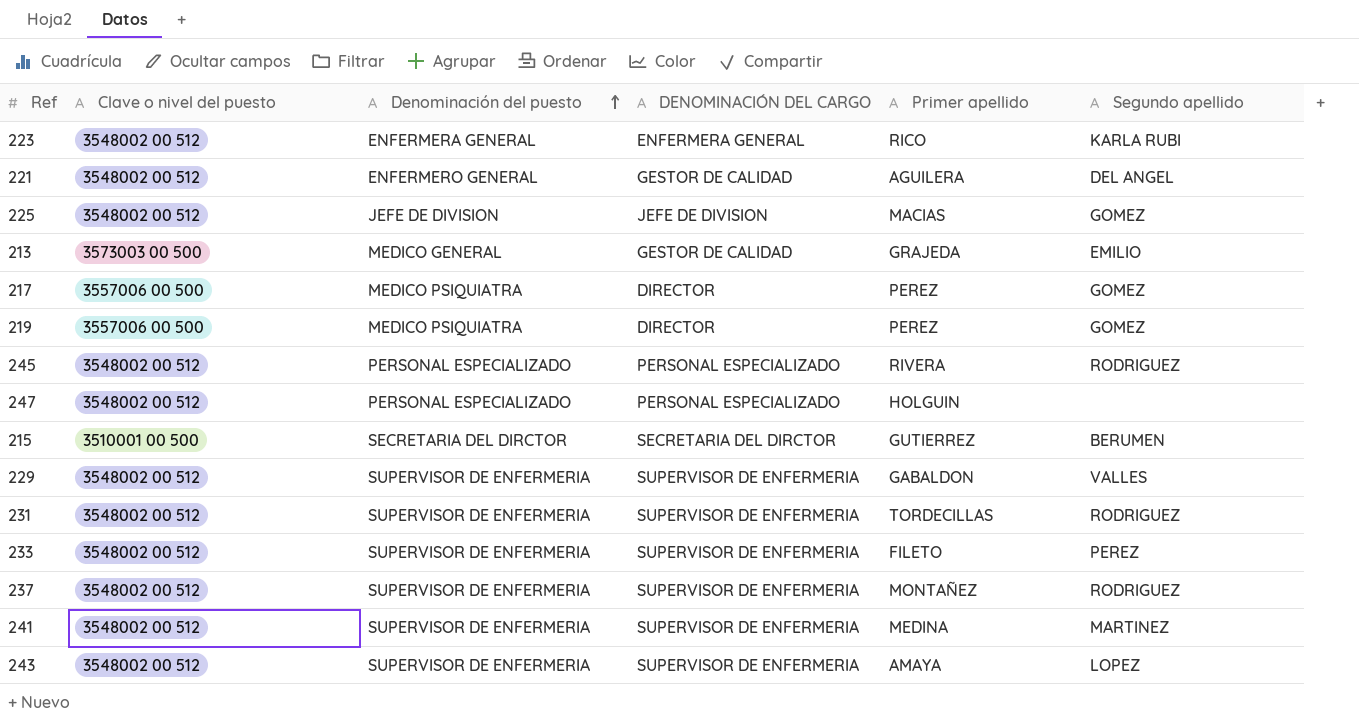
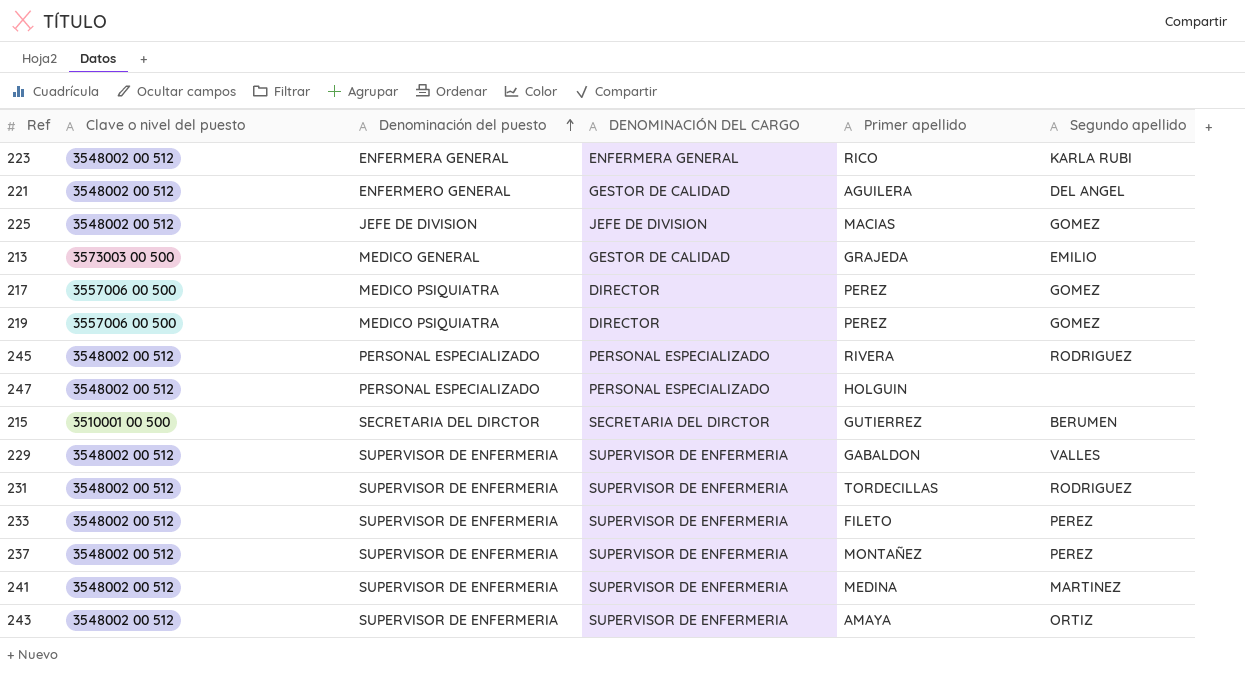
237 | Segundo apellido: RODRIGUEZ -> PEREZ
243 | Segundo apellido: LOPEZ -> ORTIZ

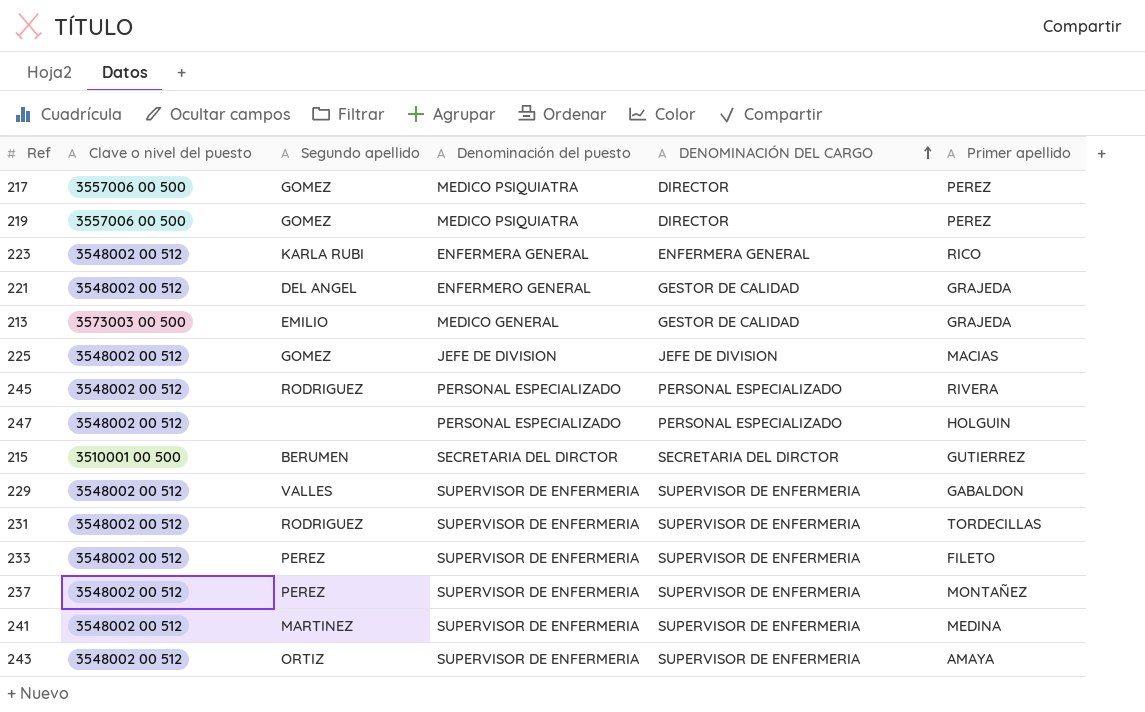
row order: Denominación del puesto ascending -> DENOMINACIÓN DEL CARGO ascending
column Segundo apellido | position: 6 -> 3
221 | Primer apellido: AGUILERA -> GRAJEDA

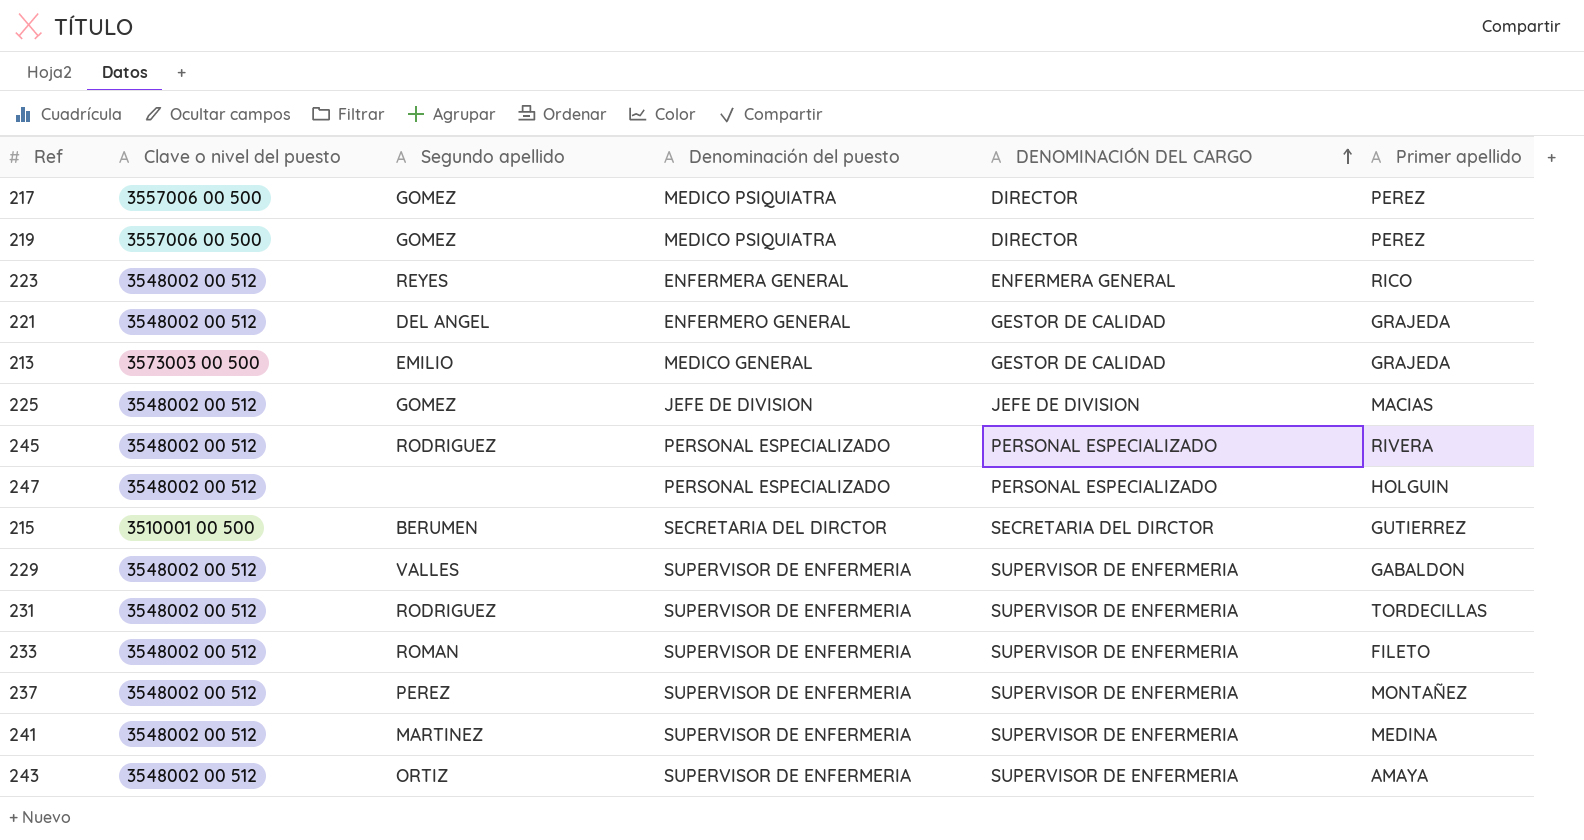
223 | Segundo apellido: KARLA RUBI -> REYES
233 | Segundo apellido: PEREZ -> ROMAN

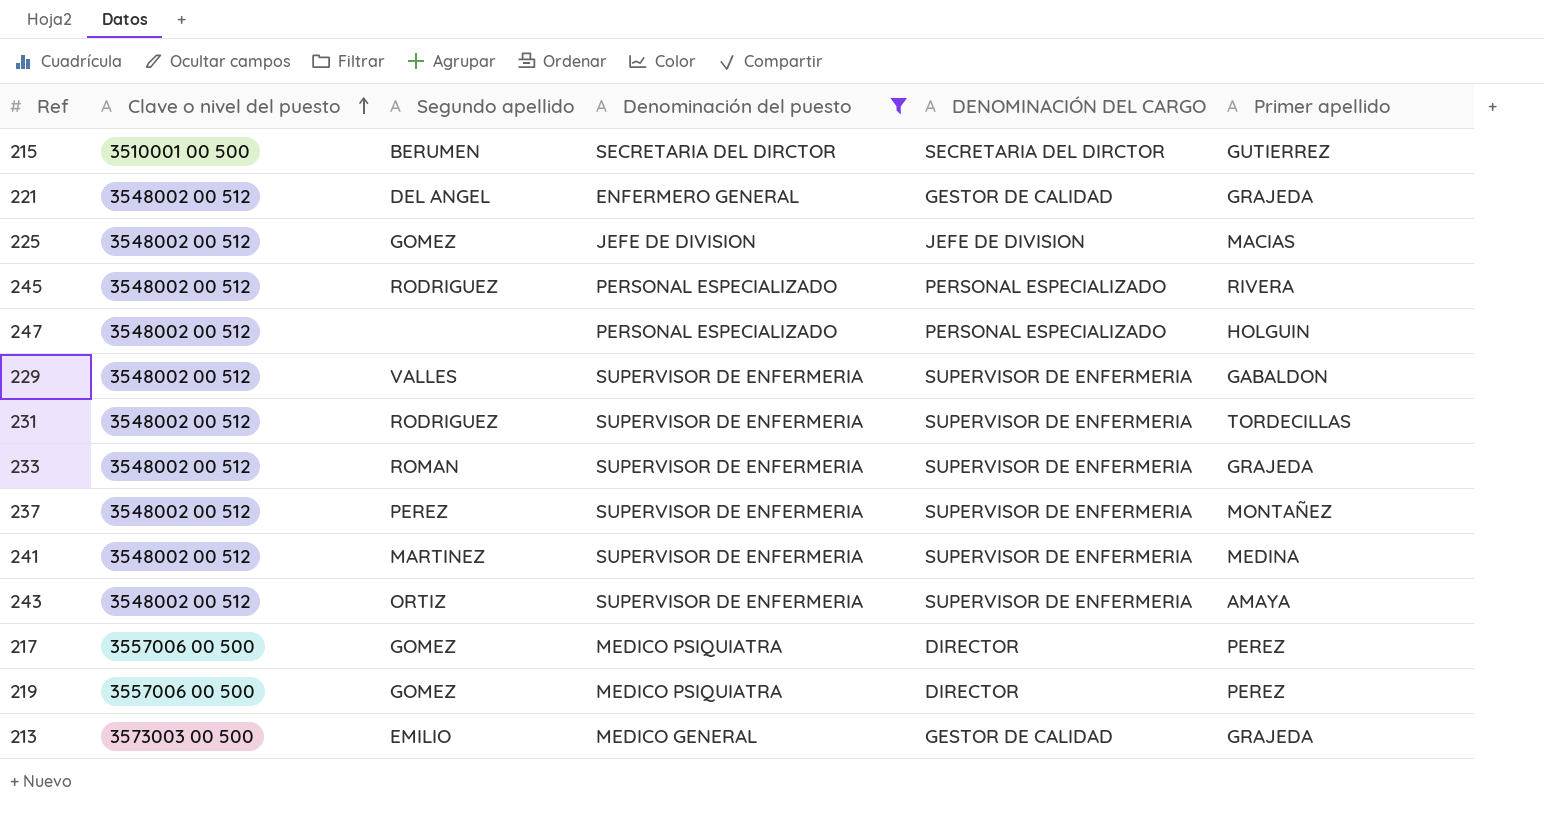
filter: none -> Denominación del puesto != ENFERMERA GENERAL
row order: DENOMINACIÓN DEL CARGO ascending -> Clave o nivel del puesto ascending
233 | Primer apellido: FILETO -> GRAJEDA

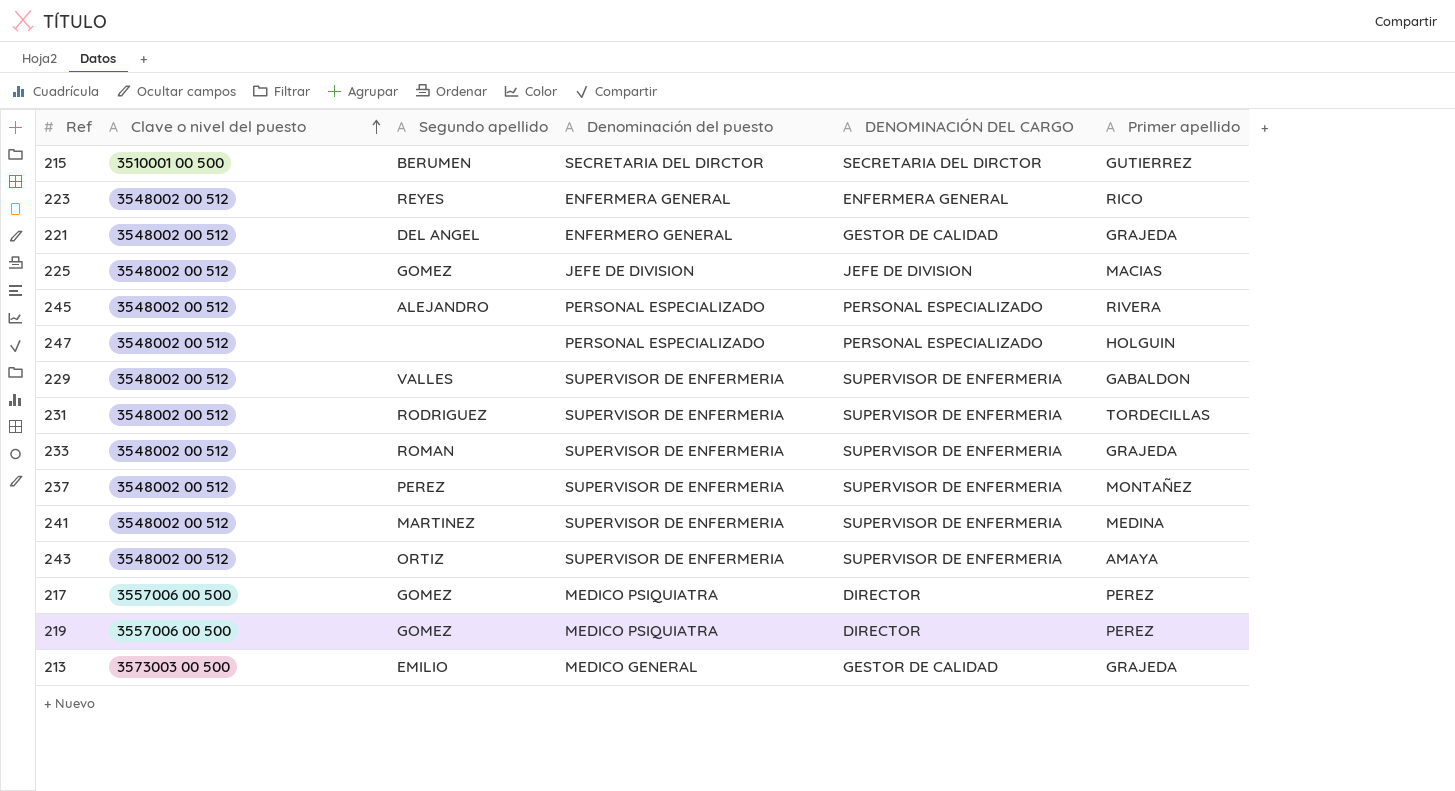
filter: Denominación del puesto != ENFERMERA GENERAL -> none
245 | Segundo apellido: RODRIGUEZ -> ALEJANDRO

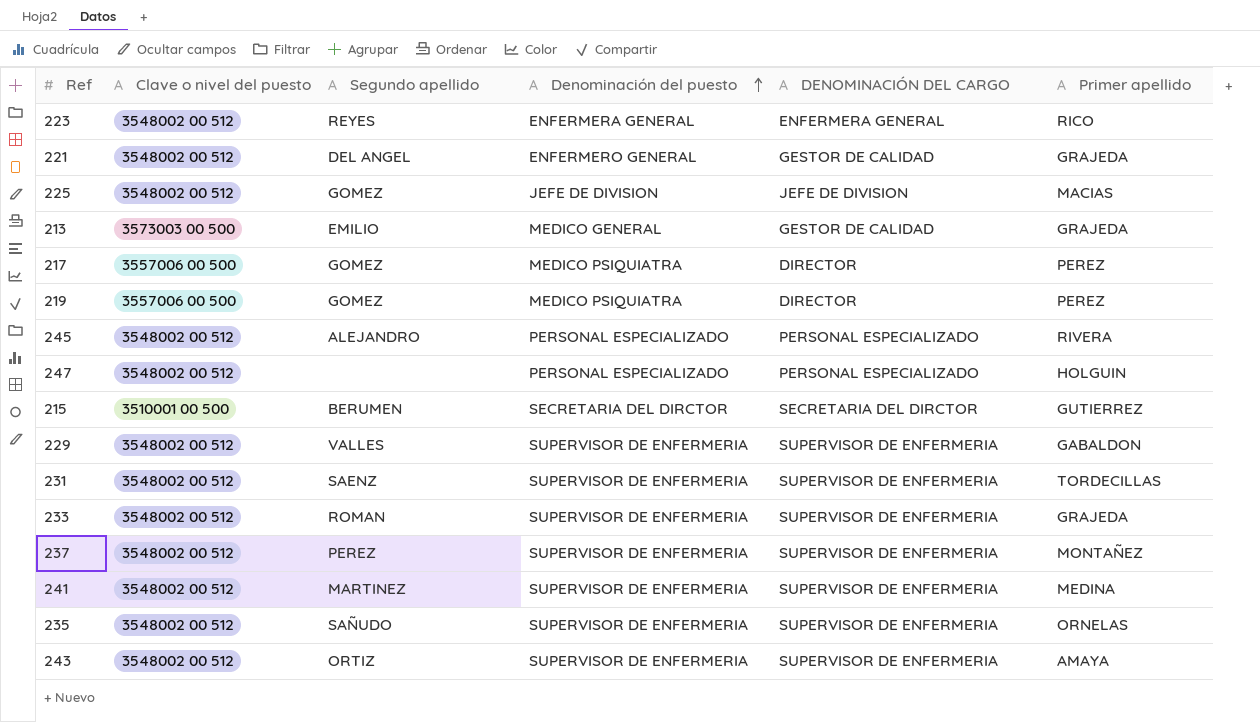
row order: Clave o nivel del puesto ascending -> Denominación del puesto ascending
231 | Segundo apellido: RODRIGUEZ -> SAENZ
row 235: none -> 3548002 00 512 | SAÑUDO | SUPERVISOR DE ENFERMERIA | SUPERVISOR DE ENFERMERIA | ORNELAS

